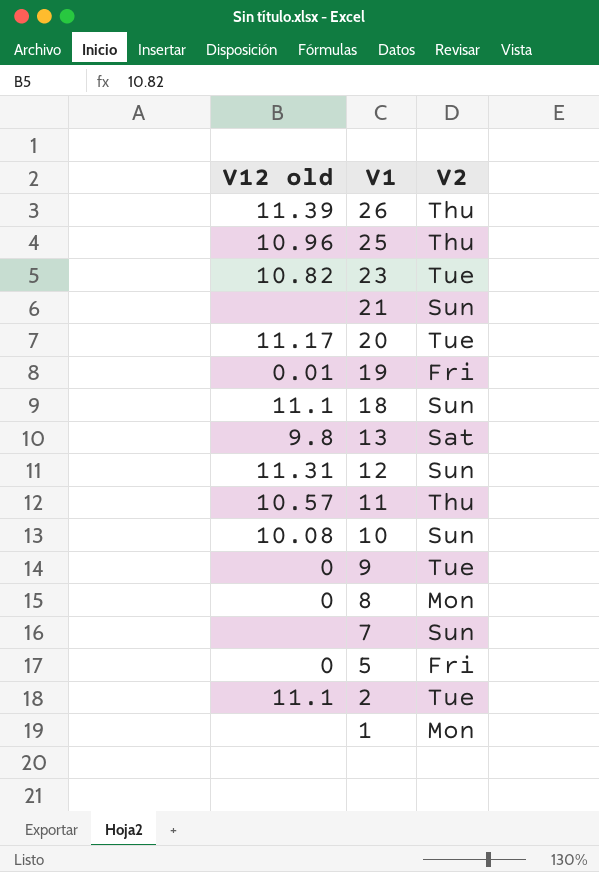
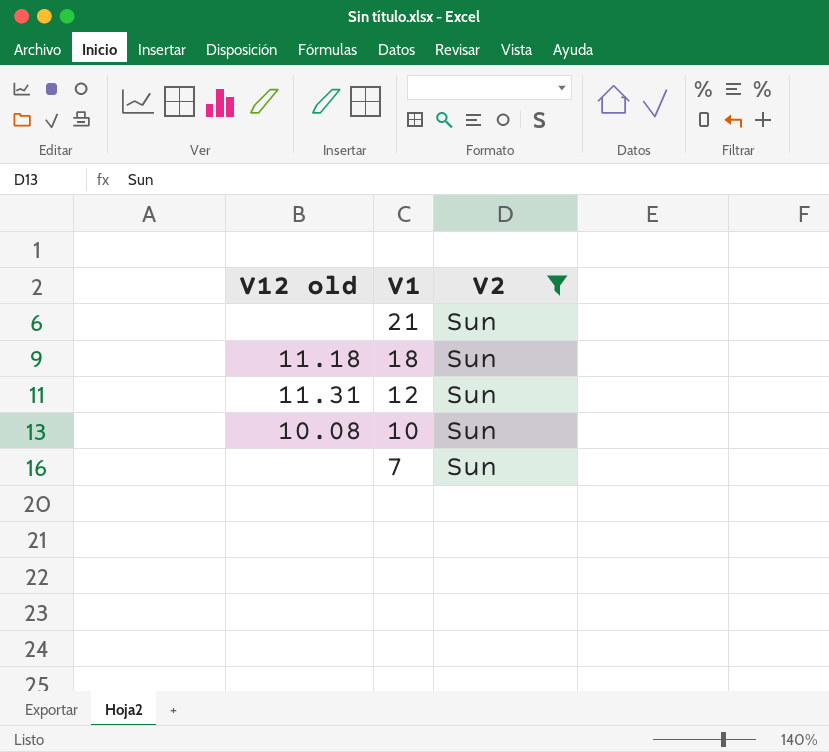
filter: none -> V2 = Sun
18 | V12 old: 11.1 -> 11.18

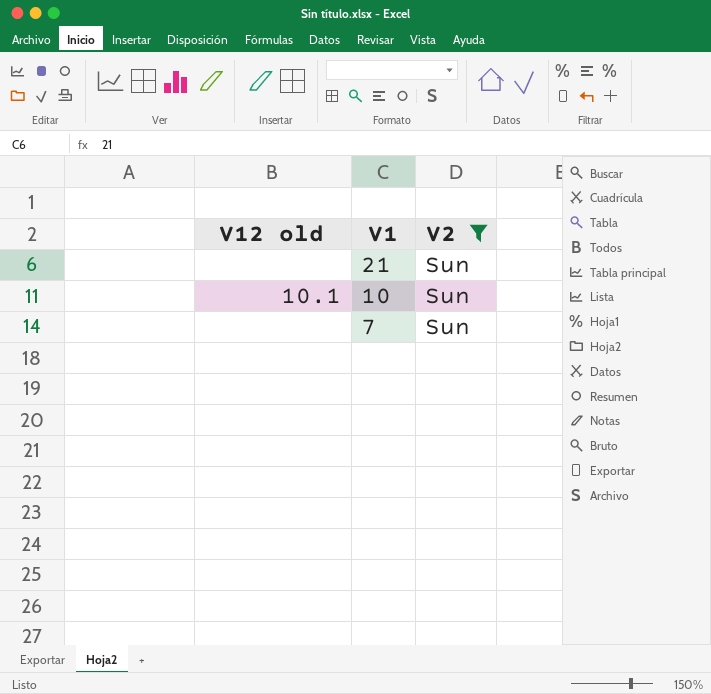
row 18: 11.18 | Sun -> none
row 12: 11.31 | Sun -> none
10 | V12 old: 10.08 -> 10.1

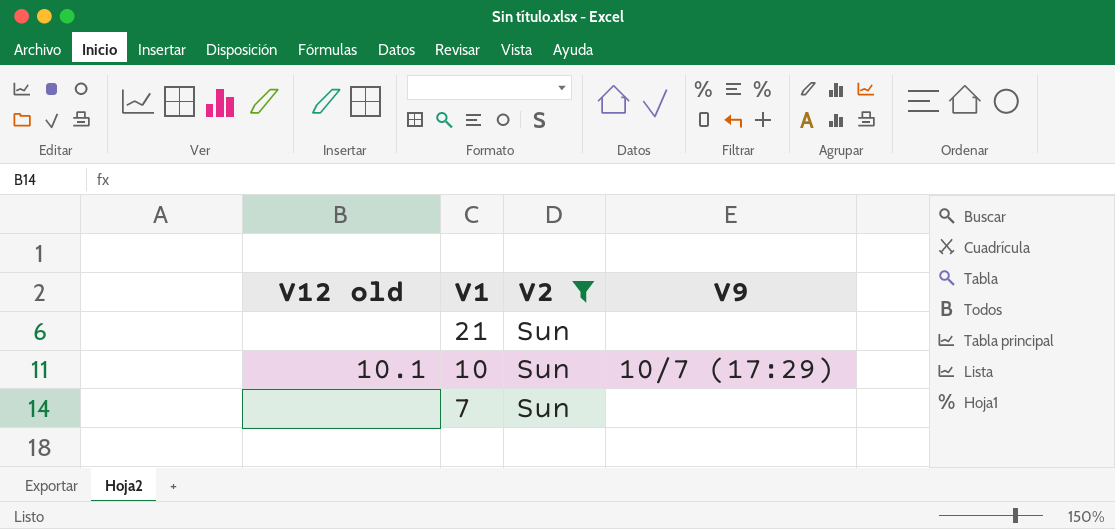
column V9 | position: none -> 4

